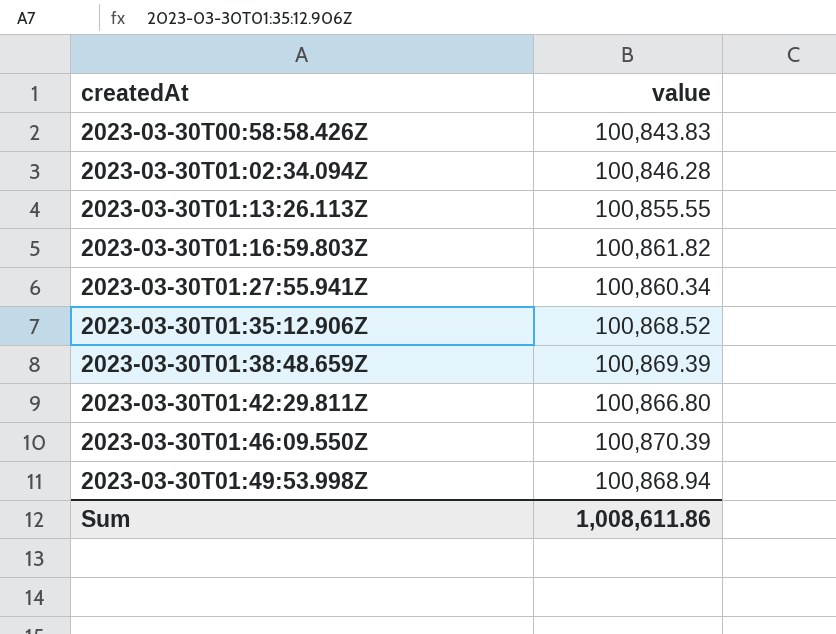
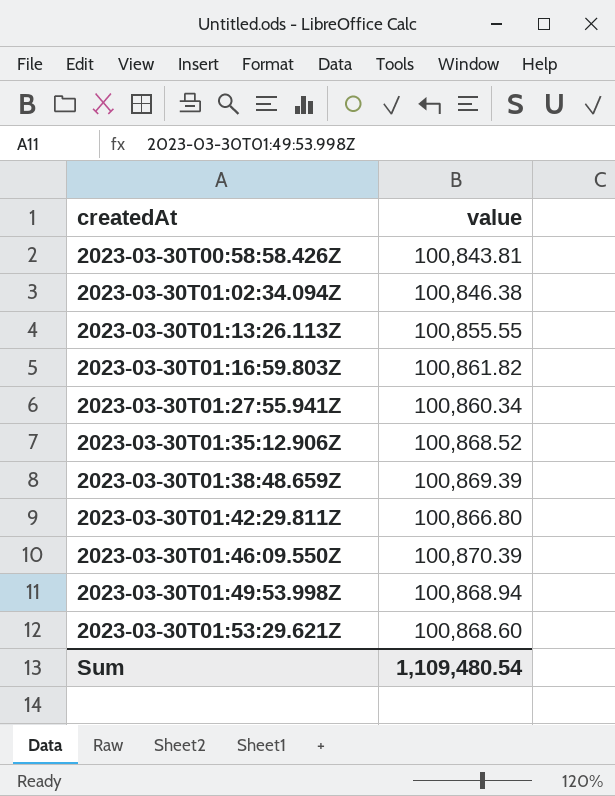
2023-03-30T00:58:58.426Z | value: 100,843.83 -> 100,843.81
2023-03-30T01:02:34.094Z | value: 100,846.28 -> 100,846.38
row 2023-03-30T01:53:29.621Z: none -> 100,868.60
Sum | value: 1,008,611.86 -> 1,109,480.54

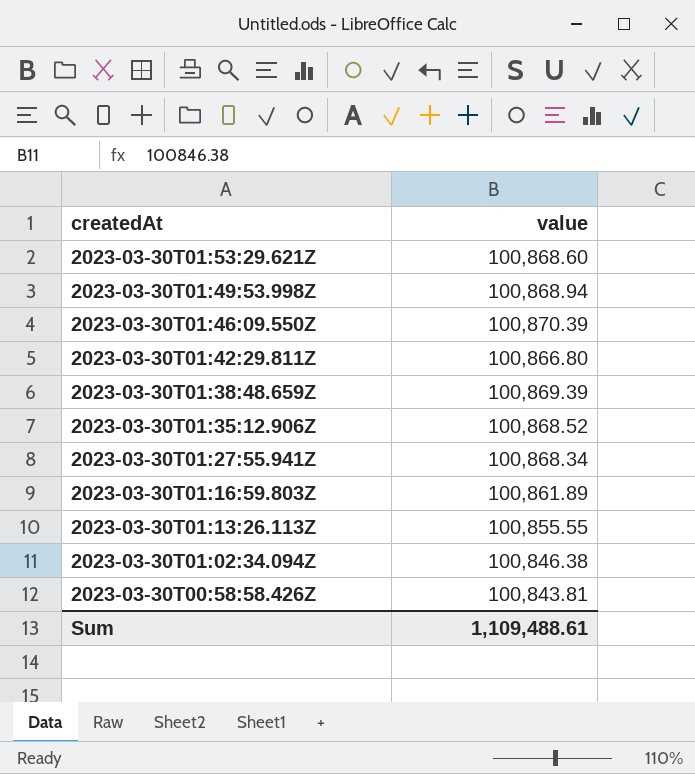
row order: createdAt ascending -> createdAt descending
2023-03-30T01:27:55.941Z | value: 100,860.34 -> 100,868.34
2023-03-30T01:16:59.803Z | value: 100,861.82 -> 100,861.89
Sum | value: 1,109,480.54 -> 1,109,488.61

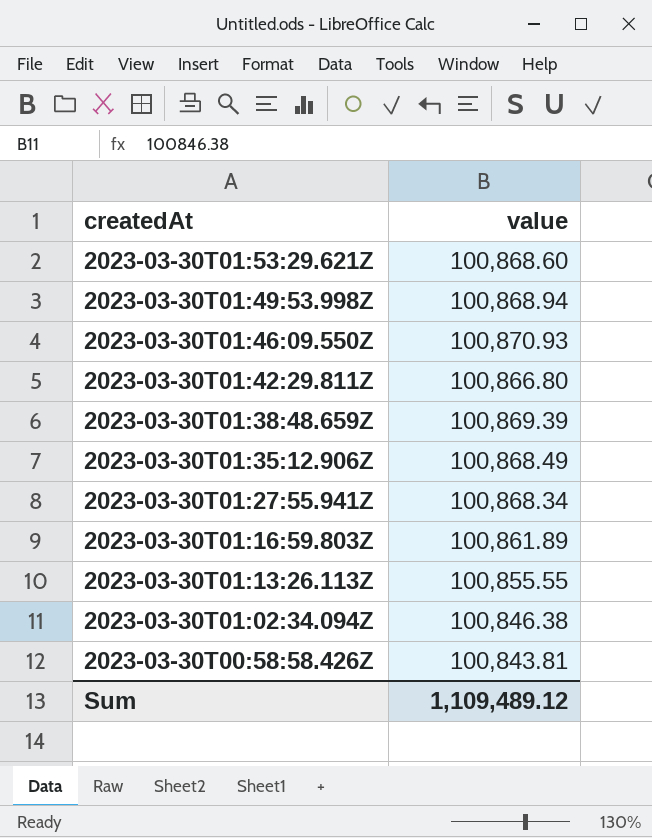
2023-03-30T01:46:09.550Z | value: 100,870.39 -> 100,870.93
2023-03-30T01:35:12.906Z | value: 100,868.52 -> 100,868.49
Sum | value: 1,109,488.61 -> 1,109,489.12

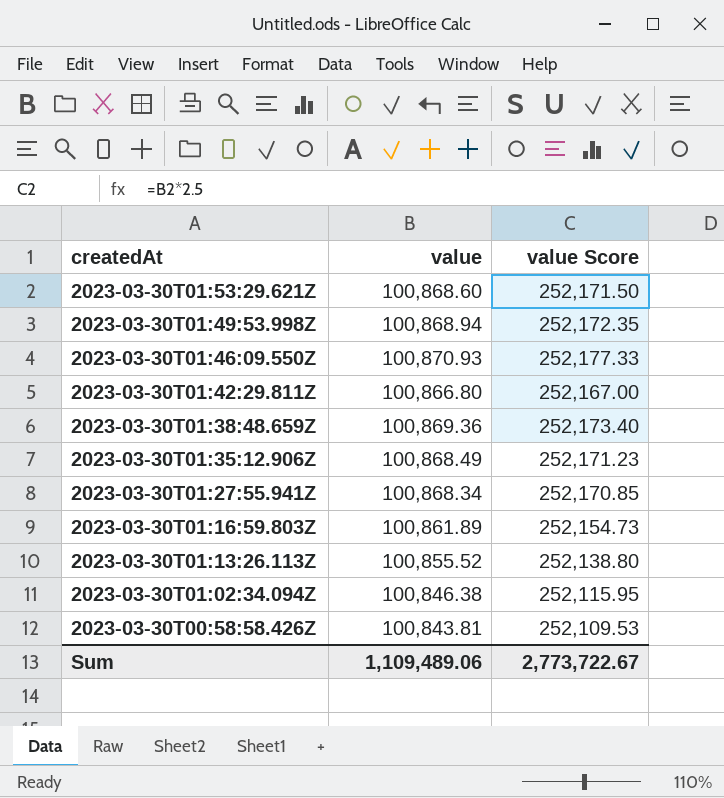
column value Score | formula: none -> [value] * 2.5
2023-03-30T01:38:48.659Z | value: 100,869.39 -> 100,869.36
2023-03-30T01:13:26.113Z | value: 100,855.55 -> 100,855.52
Sum | value: 1,109,489.12 -> 1,109,489.06

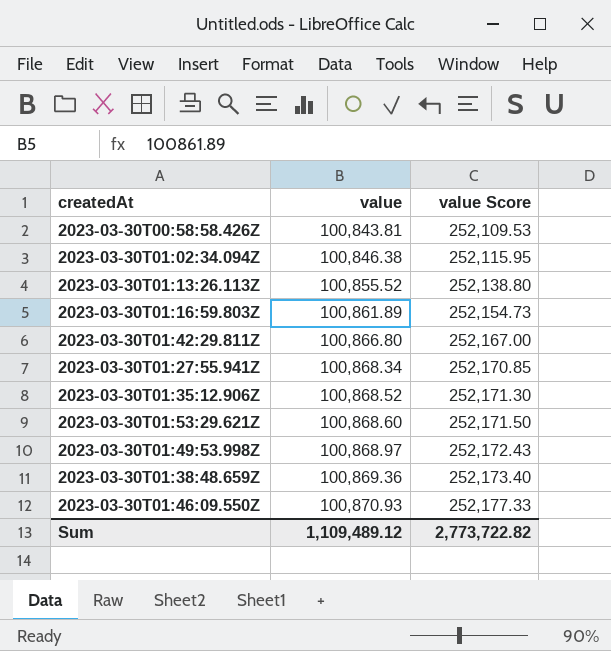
row order: createdAt descending -> value ascending
2023-03-30T01:35:12.906Z | value: 100,868.49 -> 100,868.52
2023-03-30T01:35:12.906Z | value Score: 252,171.23 -> 252,171.30
2023-03-30T01:49:53.998Z | value: 100,868.94 -> 100,868.97
2023-03-30T01:49:53.998Z | value Score: 252,172.35 -> 252,172.43
Sum | value: 1,109,489.06 -> 1,109,489.12
Sum | value Score: 2,773,722.67 -> 2,773,722.82

